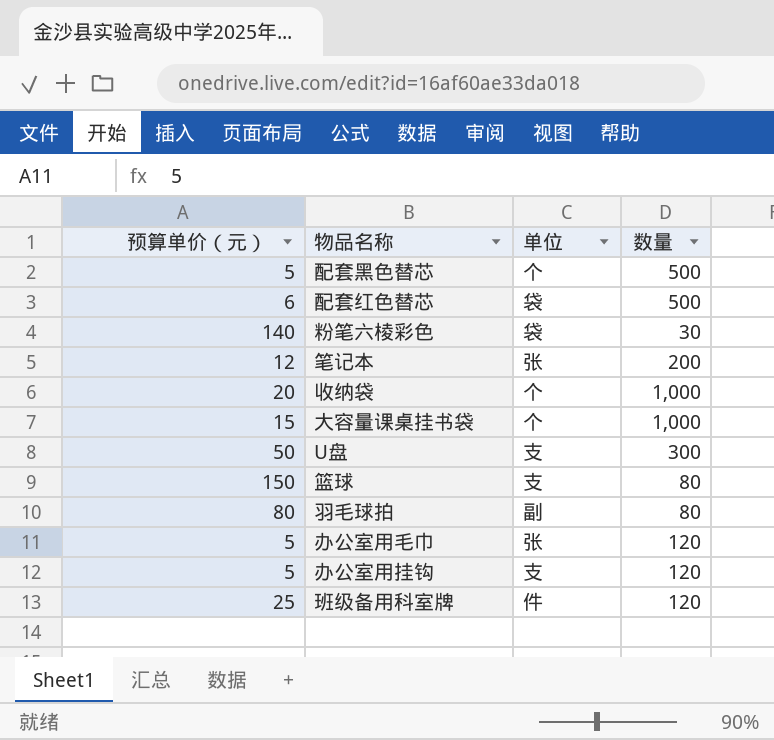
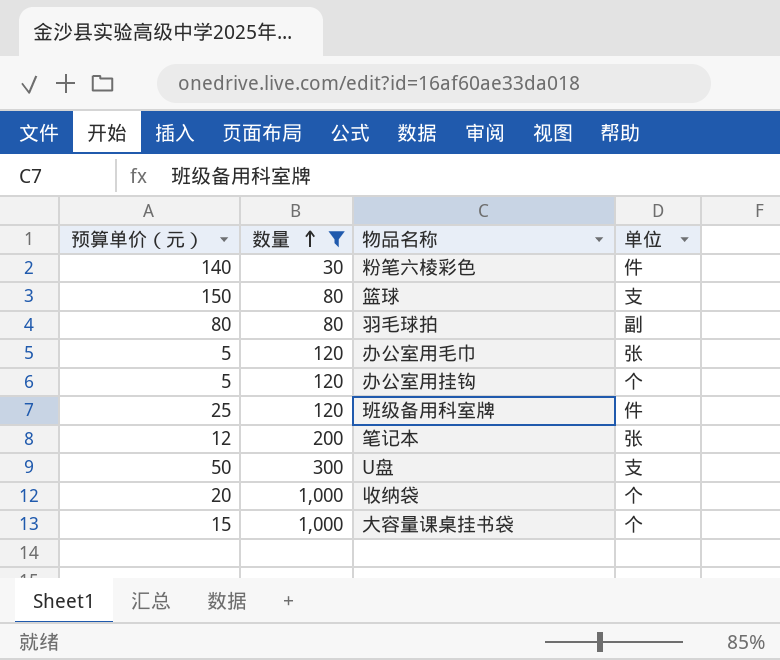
filter: none -> 数量 != 500
row order: none -> 数量 ascending
column 数量 | position: 4 -> 2
粉笔六棱彩色 | 单位: 袋 -> 件
办公室用挂钩 | 单位: 支 -> 个

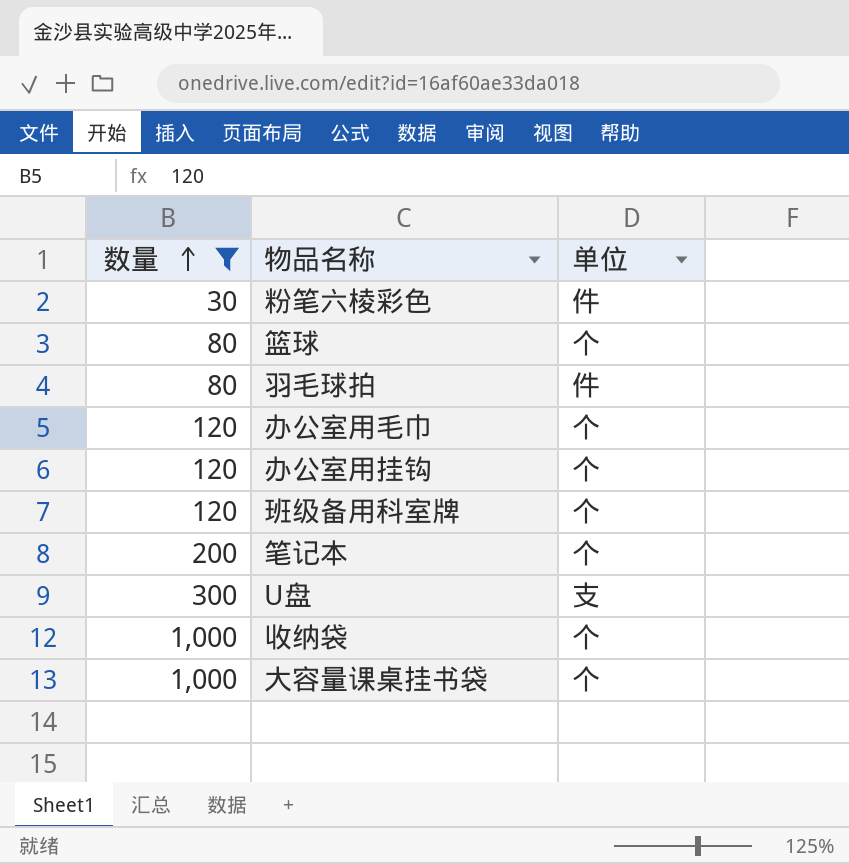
column 预算单价（元） | position: 1 -> none
篮球 | 单位: 支 -> 个
羽毛球拍 | 单位: 副 -> 件
办公室用毛巾 | 单位: 张 -> 个
班级备用科室牌 | 单位: 件 -> 个
笔记本 | 单位: 张 -> 个

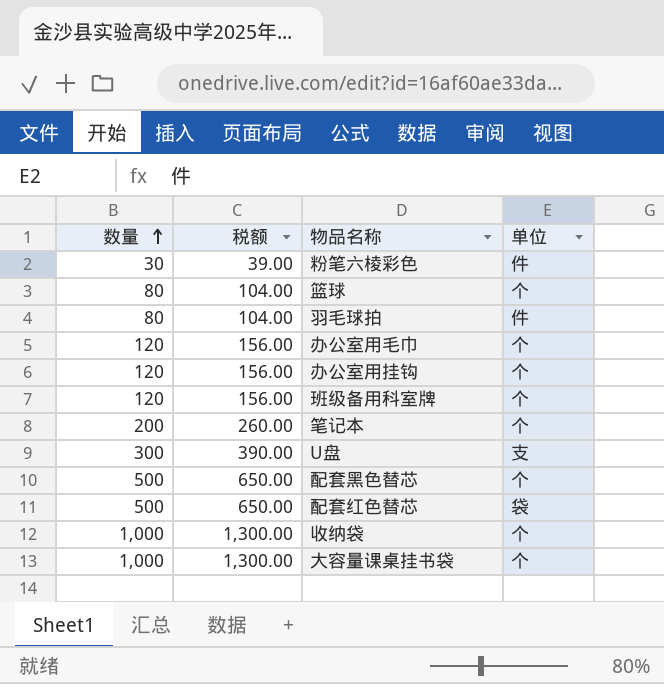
filter: 数量 != 500 -> none
column 税额 | formula: none -> [数量] * 1.3

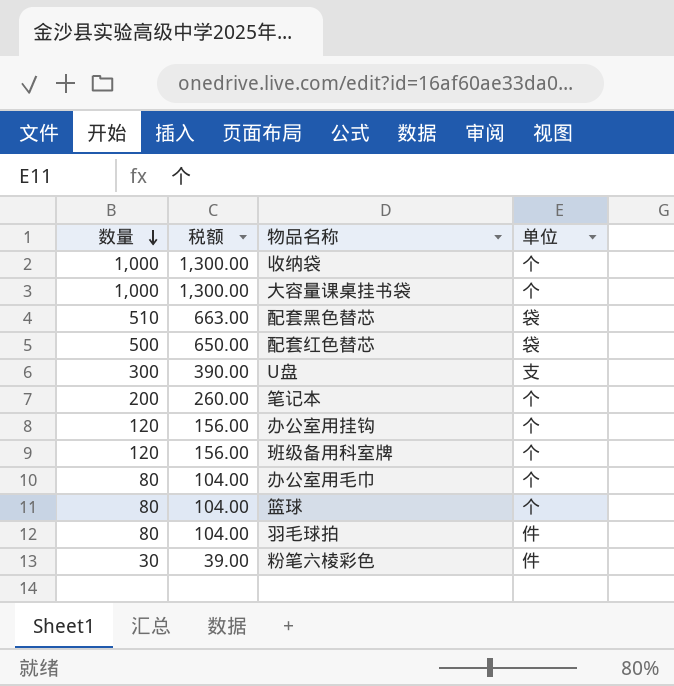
row order: 数量 ascending -> 数量 descending
配套黑色替芯 | 数量: 500 -> 510
配套黑色替芯 | 税额: 650.00 -> 663.00
配套黑色替芯 | 单位: 个 -> 袋
办公室用毛巾 | 数量: 120 -> 80
办公室用毛巾 | 税额: 156.00 -> 104.00

